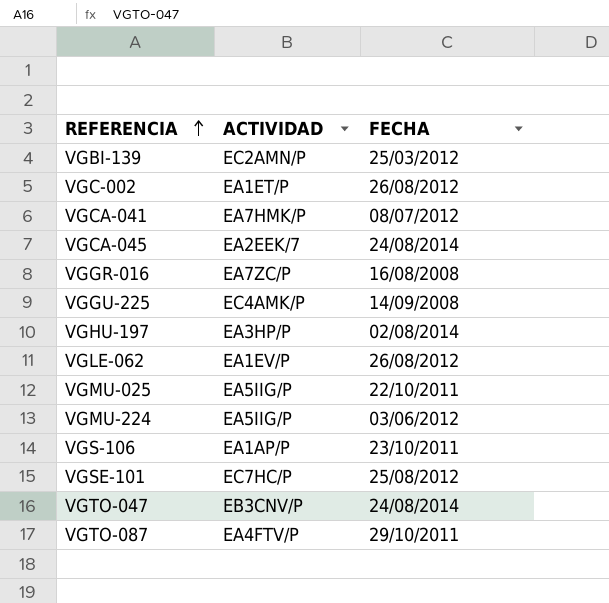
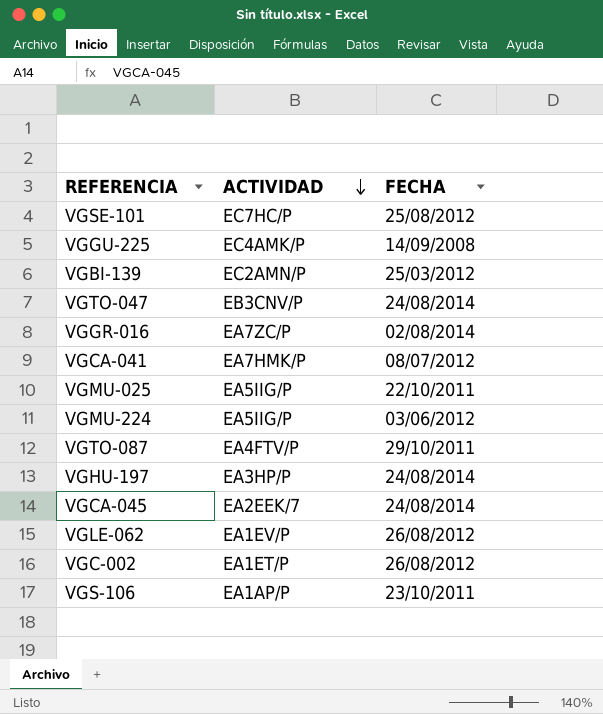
row order: REFERENCIA ascending -> ACTIVIDAD descending
VGGR-016 | FECHA: 16/08/2008 -> 02/08/2014
VGHU-197 | FECHA: 02/08/2014 -> 24/08/2014

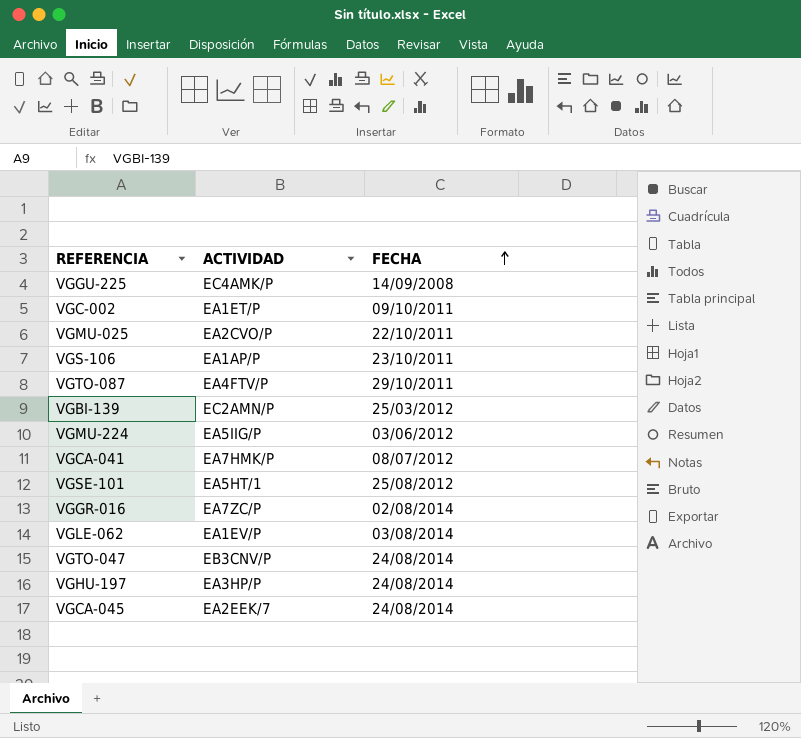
row order: ACTIVIDAD descending -> FECHA ascending
VGC-002 | FECHA: 26/08/2012 -> 09/10/2011
VGMU-025 | ACTIVIDAD: EA5IIG/P -> EA2CVO/P
VGSE-101 | ACTIVIDAD: EC7HC/P -> EA5HT/1
VGLE-062 | FECHA: 26/08/2012 -> 03/08/2014

